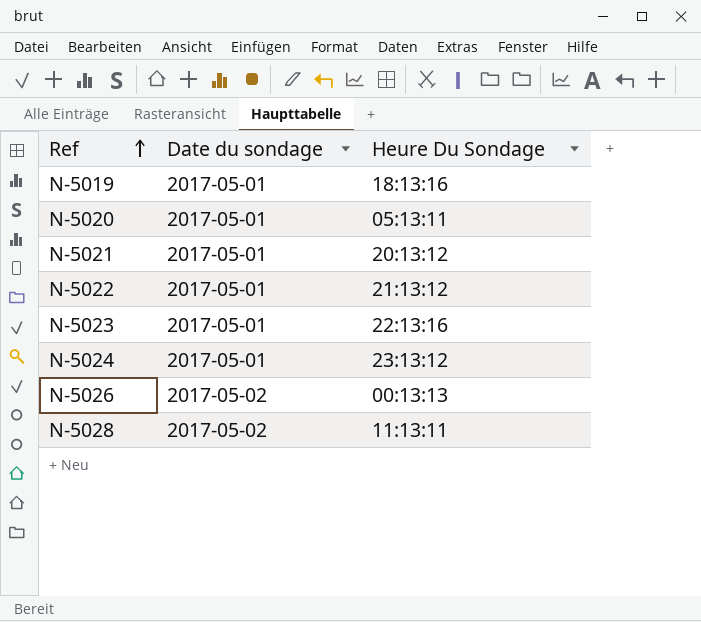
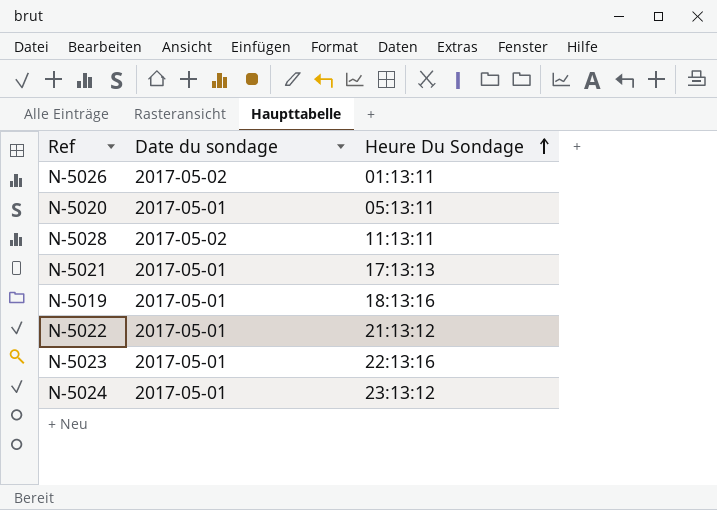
row order: Ref ascending -> Heure Du Sondage ascending
N-5026 | Heure Du Sondage: 00:13:13 -> 01:13:11
N-5021 | Heure Du Sondage: 20:13:12 -> 17:13:13

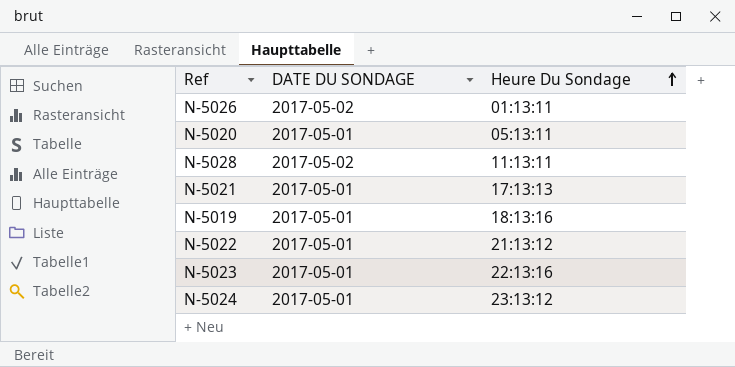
column name: Date du sondage -> DATE DU SONDAGE

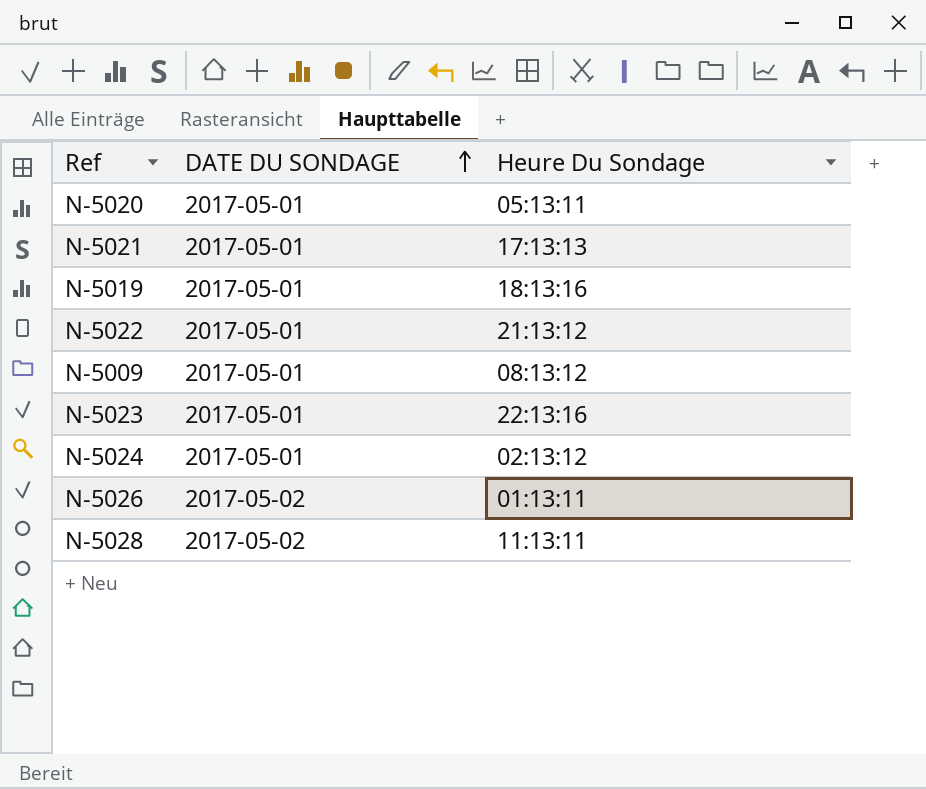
row order: Heure Du Sondage ascending -> DATE DU SONDAGE ascending
row N-5009: none -> 2017-05-01 | 08:13:12
N-5024 | Heure Du Sondage: 23:13:12 -> 02:13:12

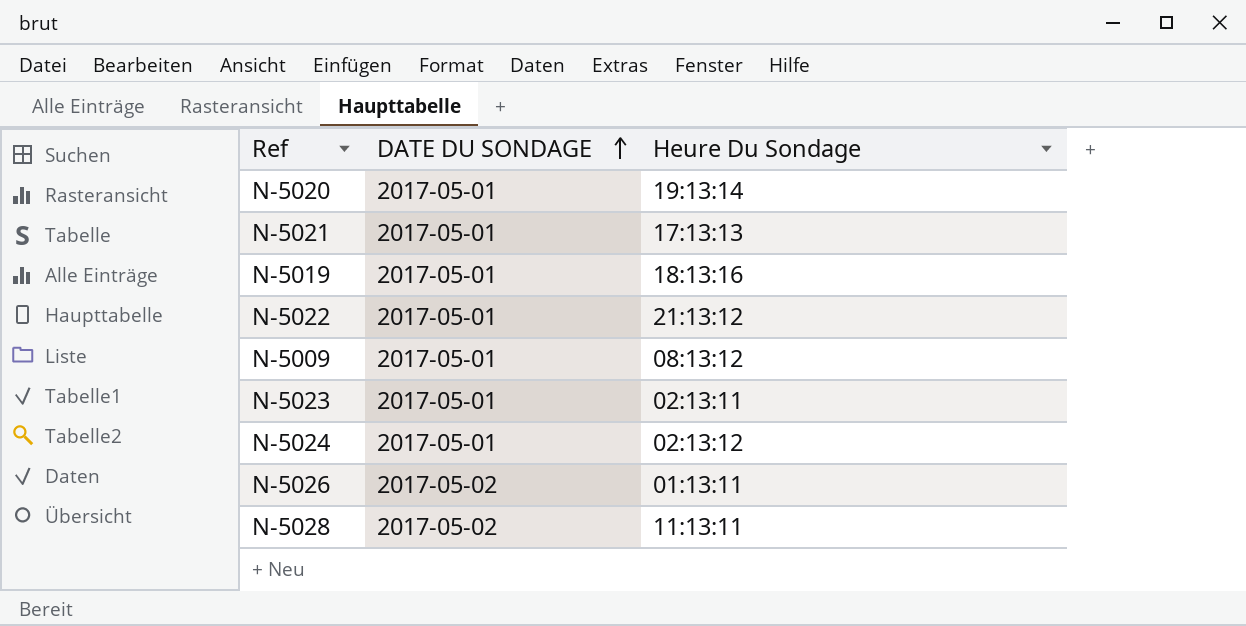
N-5020 | Heure Du Sondage: 05:13:11 -> 19:13:14
N-5023 | Heure Du Sondage: 22:13:16 -> 02:13:11

